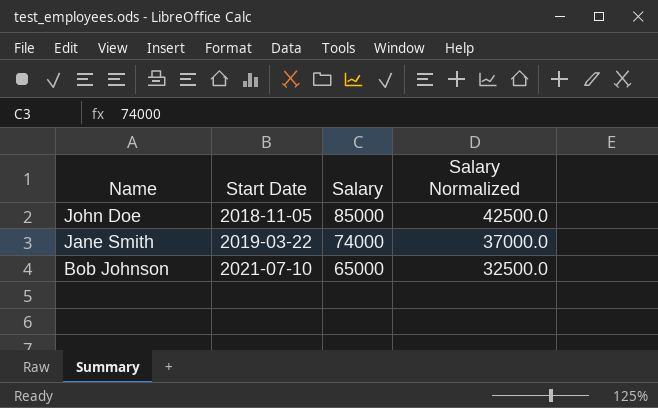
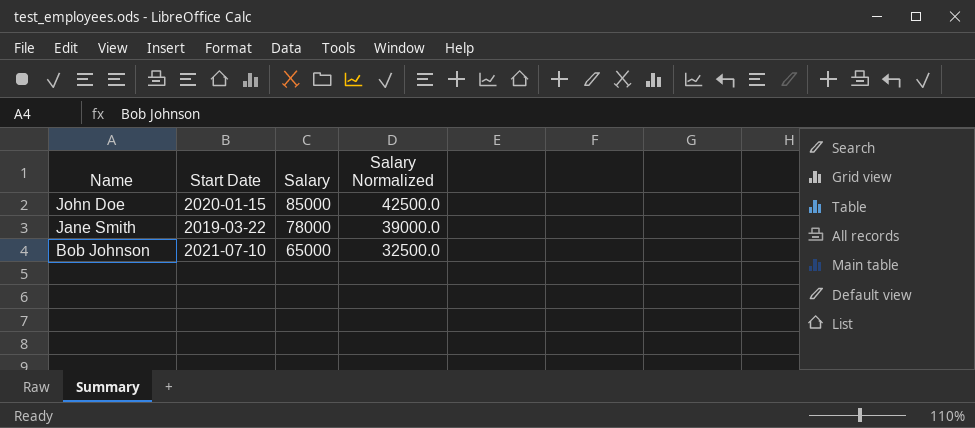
John Doe | Start Date: 2018-11-05 -> 2020-01-15
Jane Smith | Salary: 74000 -> 78000
Jane Smith | Salary Normalized: 37000.0 -> 39000.0

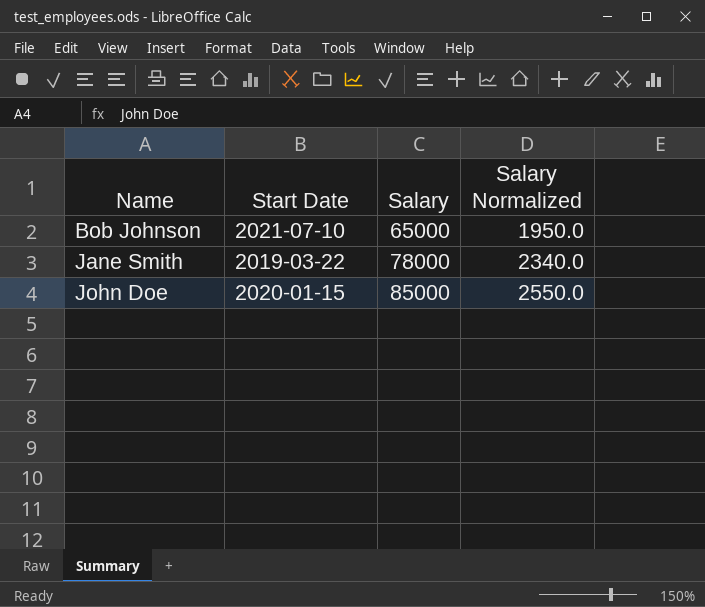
row order: Name descending -> Name ascending
column Salary Normalized | formula: [Salary] * 0.5 -> [Salary] * 0.03

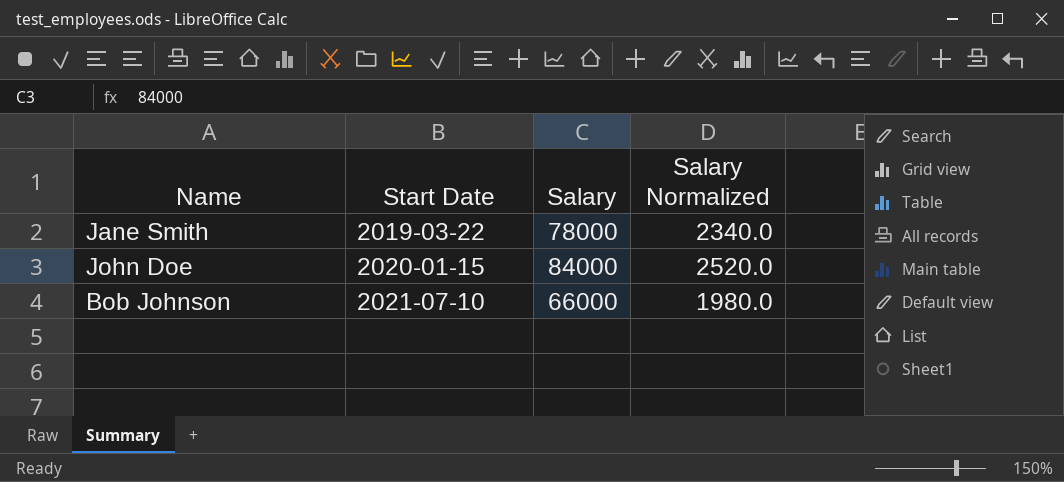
row order: Name ascending -> Start Date ascending
John Doe | Salary: 85000 -> 84000
John Doe | Salary Normalized: 2550.0 -> 2520.0
Bob Johnson | Salary: 65000 -> 66000
Bob Johnson | Salary Normalized: 1950.0 -> 1980.0

